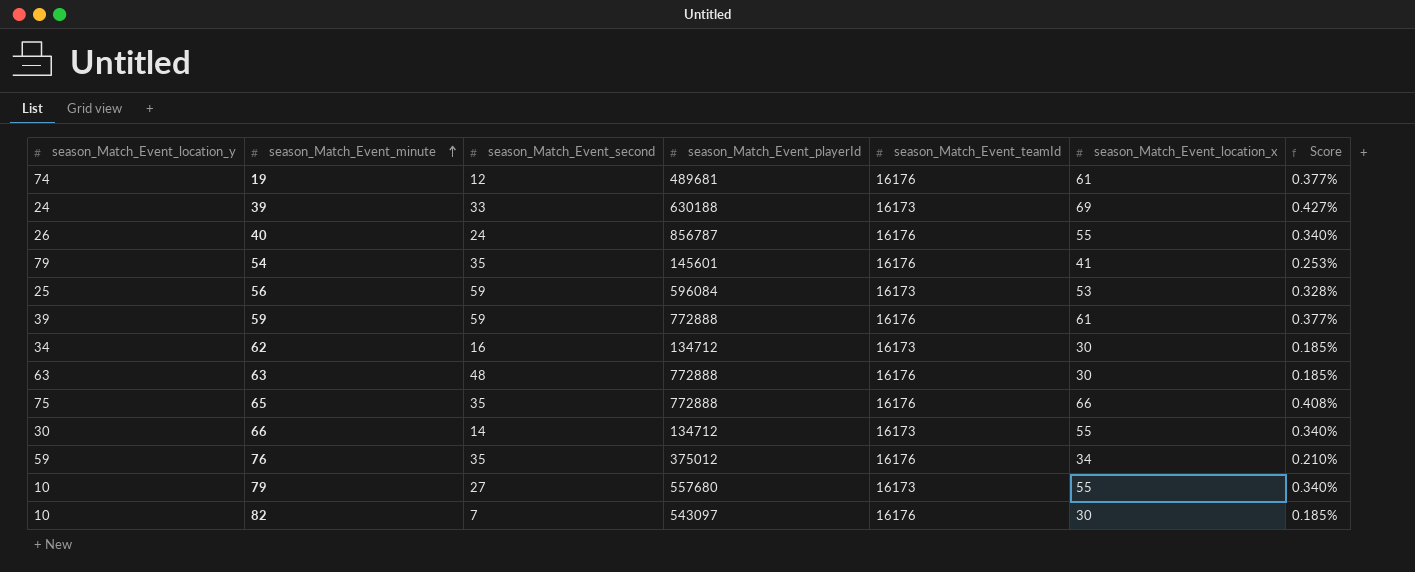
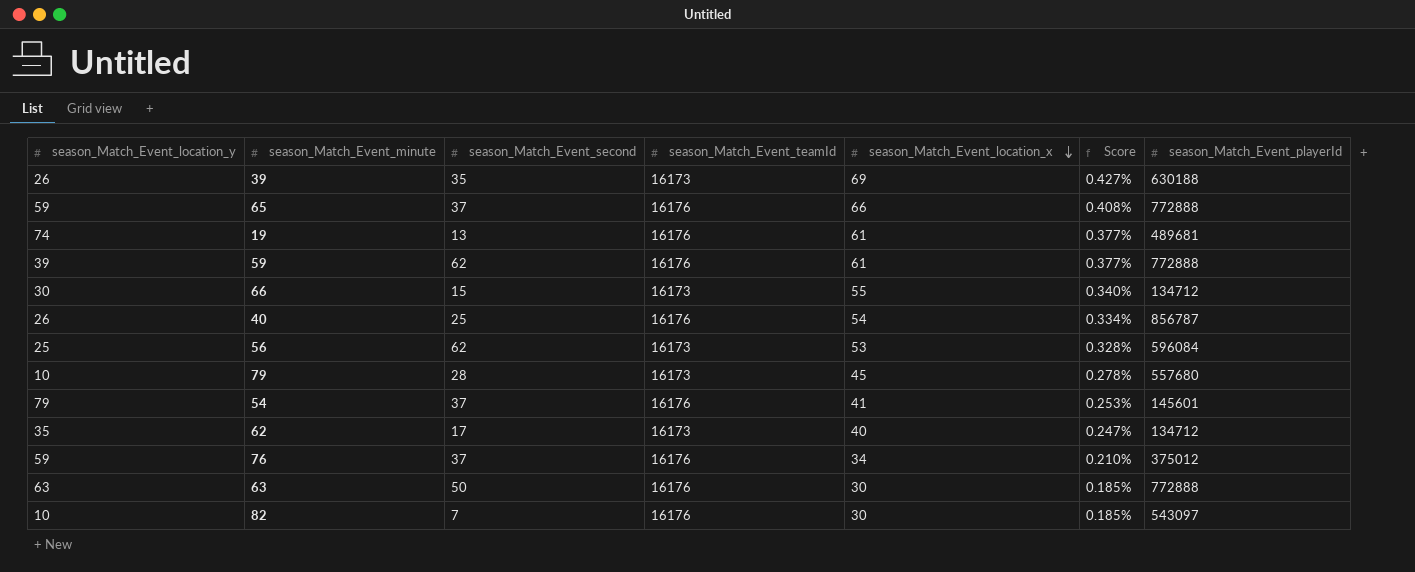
row order: season_Match_Event_minute ascending -> season_Match_Event_location_x descending
column season_Match_Event_playerId | position: 4 -> 7
39 | season_Match_Event_location_y: 24 -> 26
39 | season_Match_Event_second: 33 -> 35
65 | season_Match_Event_location_y: 75 -> 59
65 | season_Match_Event_second: 35 -> 37
19 | season_Match_Event_second: 12 -> 13
59 | season_Match_Event_second: 59 -> 62
66 | season_Match_Event_second: 14 -> 15
40 | season_Match_Event_second: 24 -> 25
40 | season_Match_Event_location_x: 55 -> 54
40 | Score: 0.340% -> 0.334%
56 | season_Match_Event_second: 59 -> 62
79 | season_Match_Event_second: 27 -> 28
79 | season_Match_Event_location_x: 55 -> 45
79 | Score: 0.340% -> 0.278%
54 | season_Match_Event_second: 35 -> 37
62 | season_Match_Event_location_y: 34 -> 35
62 | season_Match_Event_second: 16 -> 17
62 | season_Match_Event_location_x: 30 -> 40
62 | Score: 0.185% -> 0.247%
76 | season_Match_Event_second: 35 -> 37
63 | season_Match_Event_second: 48 -> 50

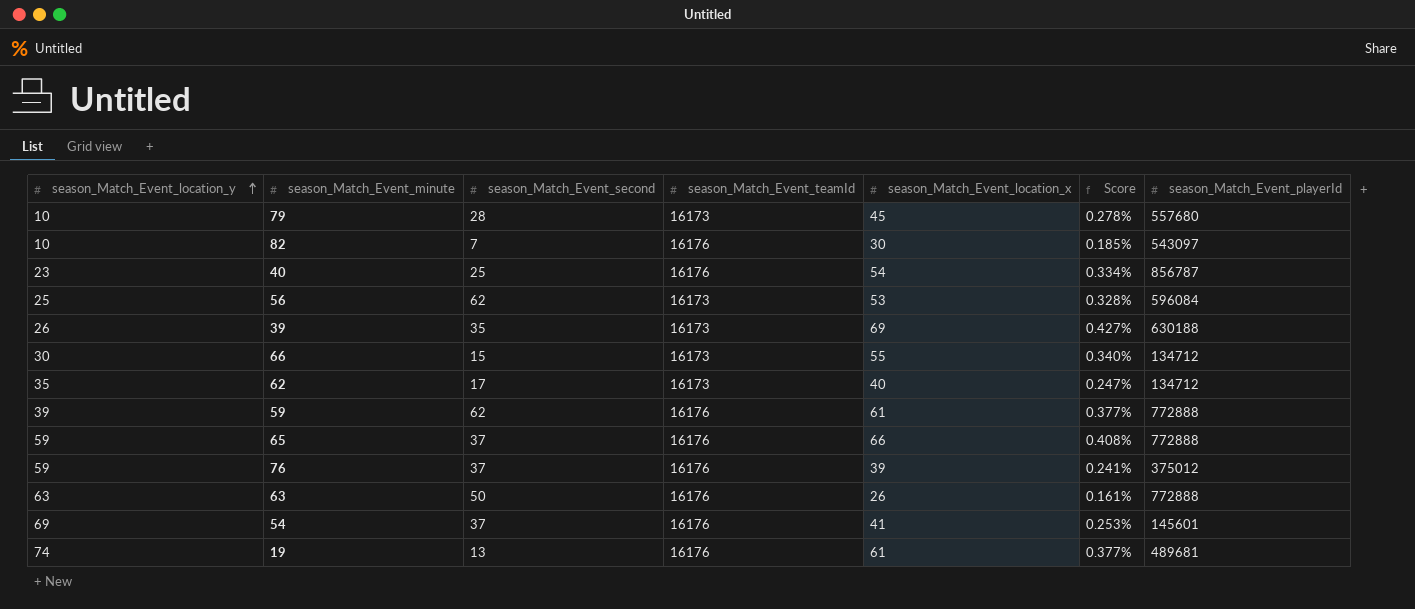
row order: season_Match_Event_location_x descending -> season_Match_Event_location_y ascending
40 | season_Match_Event_location_y: 26 -> 23
76 | season_Match_Event_location_x: 34 -> 39
76 | Score: 0.210% -> 0.241%
63 | season_Match_Event_location_x: 30 -> 26
63 | Score: 0.185% -> 0.161%
54 | season_Match_Event_location_y: 79 -> 69

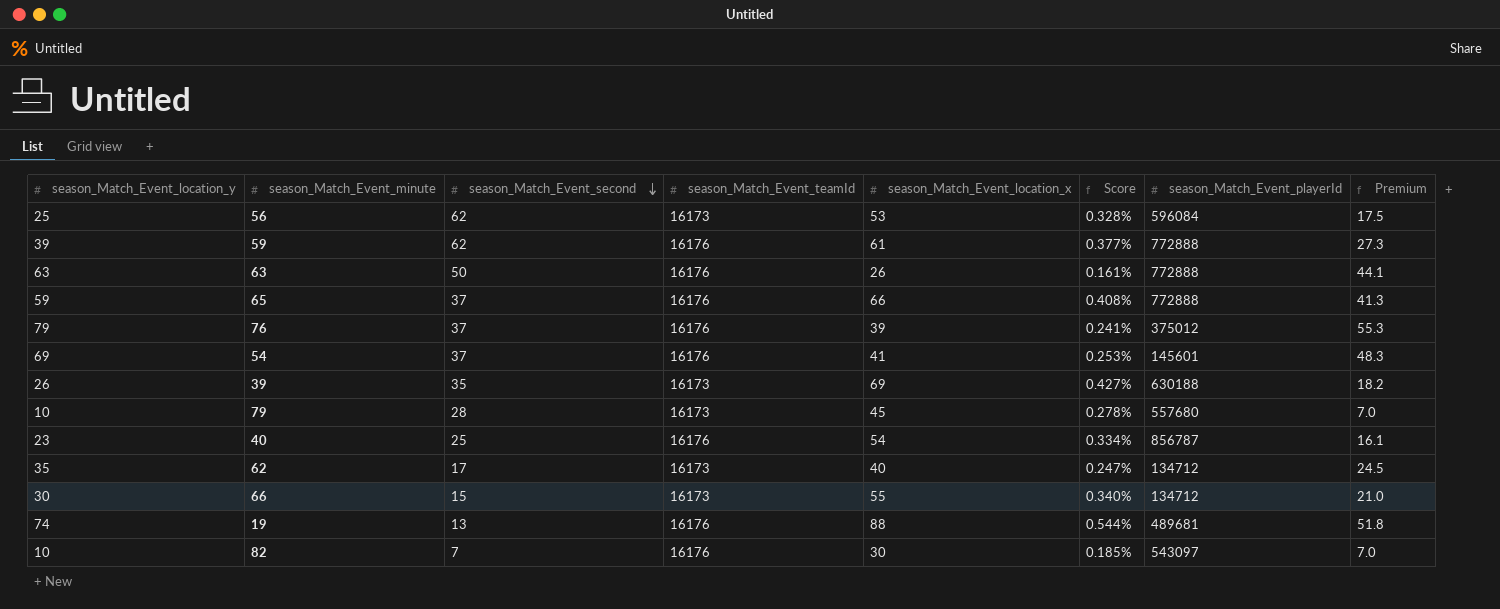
row order: season_Match_Event_location_y ascending -> season_Match_Event_second descending
column Premium | formula: none -> [season_Match_Event_location_y] * 0.7
76 | season_Match_Event_location_y: 59 -> 79
19 | season_Match_Event_location_x: 61 -> 88
19 | Score: 0.377% -> 0.544%

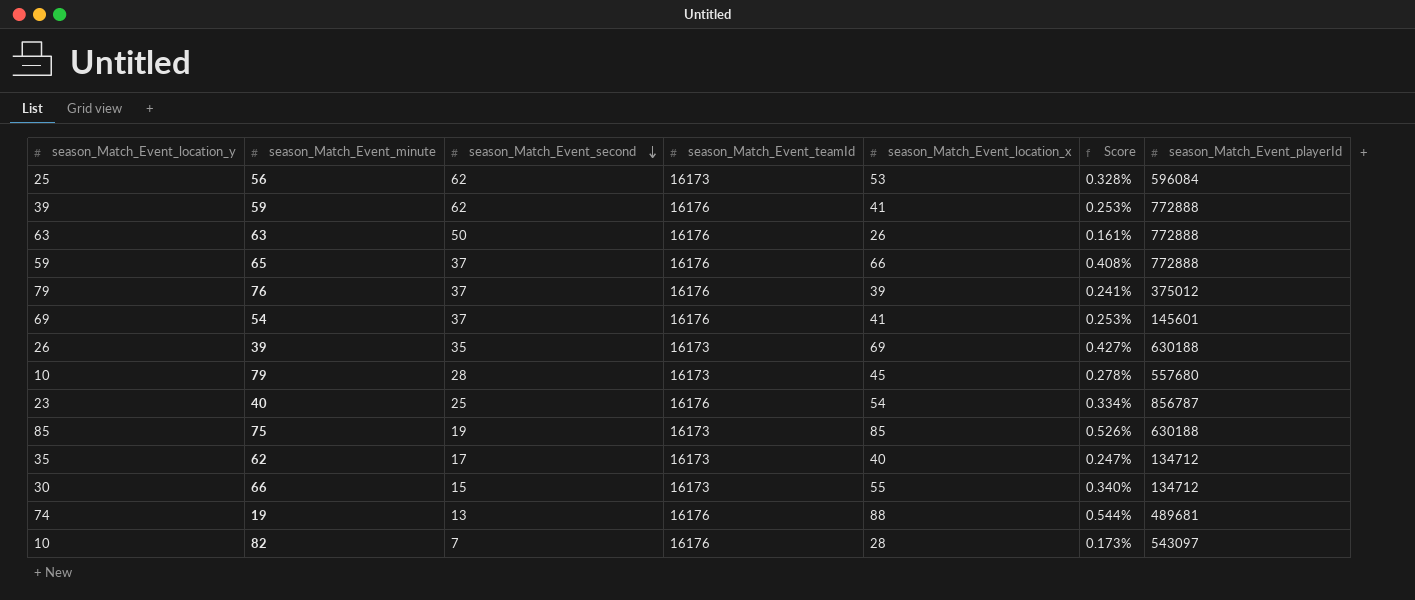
column Premium | formula: [season_Match_Event_location_y] * 0.7 -> none
59 | season_Match_Event_location_x: 61 -> 41
59 | Score: 0.377% -> 0.253%
row 75: none -> 85 | 19 | 16173 | 85 | 0.526% | 630188
82 | season_Match_Event_location_x: 30 -> 28
82 | Score: 0.185% -> 0.173%

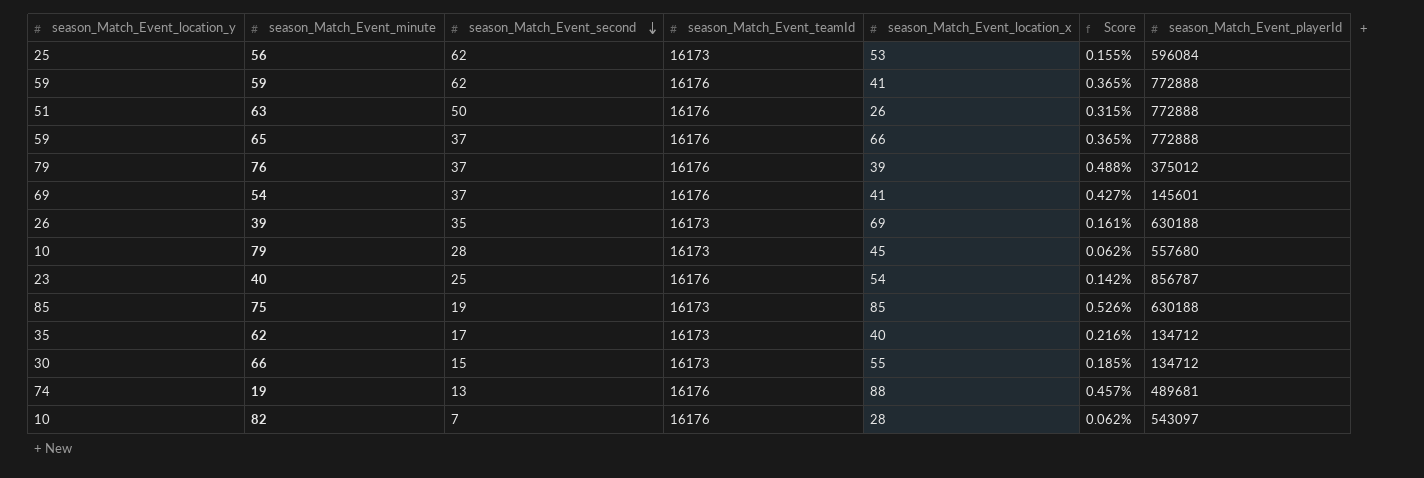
column Score | formula: [season_Match_Event_location_x] / [season_Match_Event_teamId] -> [season_Match_Event_location_y] / [season_Match_Event_teamId]
59 | season_Match_Event_location_y: 39 -> 59
63 | season_Match_Event_location_y: 63 -> 51

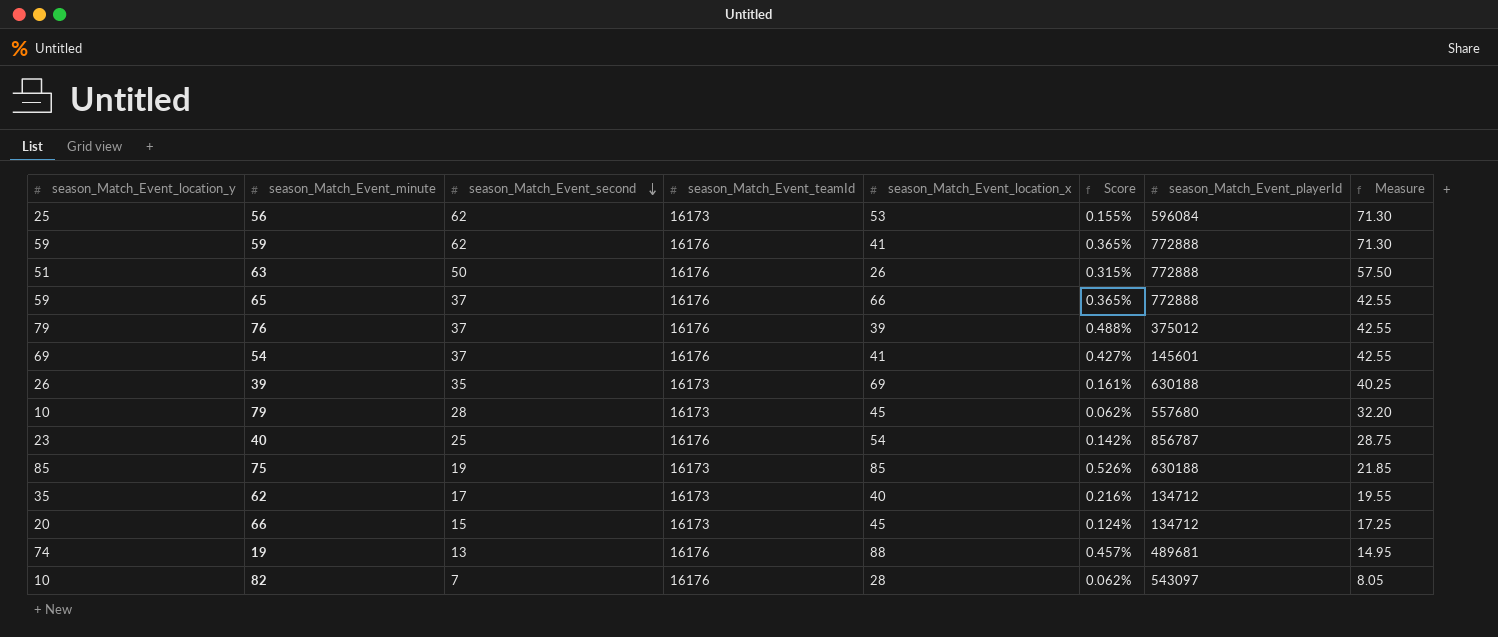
column Measure | formula: none -> [season_Match_Event_second] * 1.15
66 | season_Match_Event_location_y: 30 -> 20
66 | season_Match_Event_location_x: 55 -> 45
66 | Score: 0.185% -> 0.124%

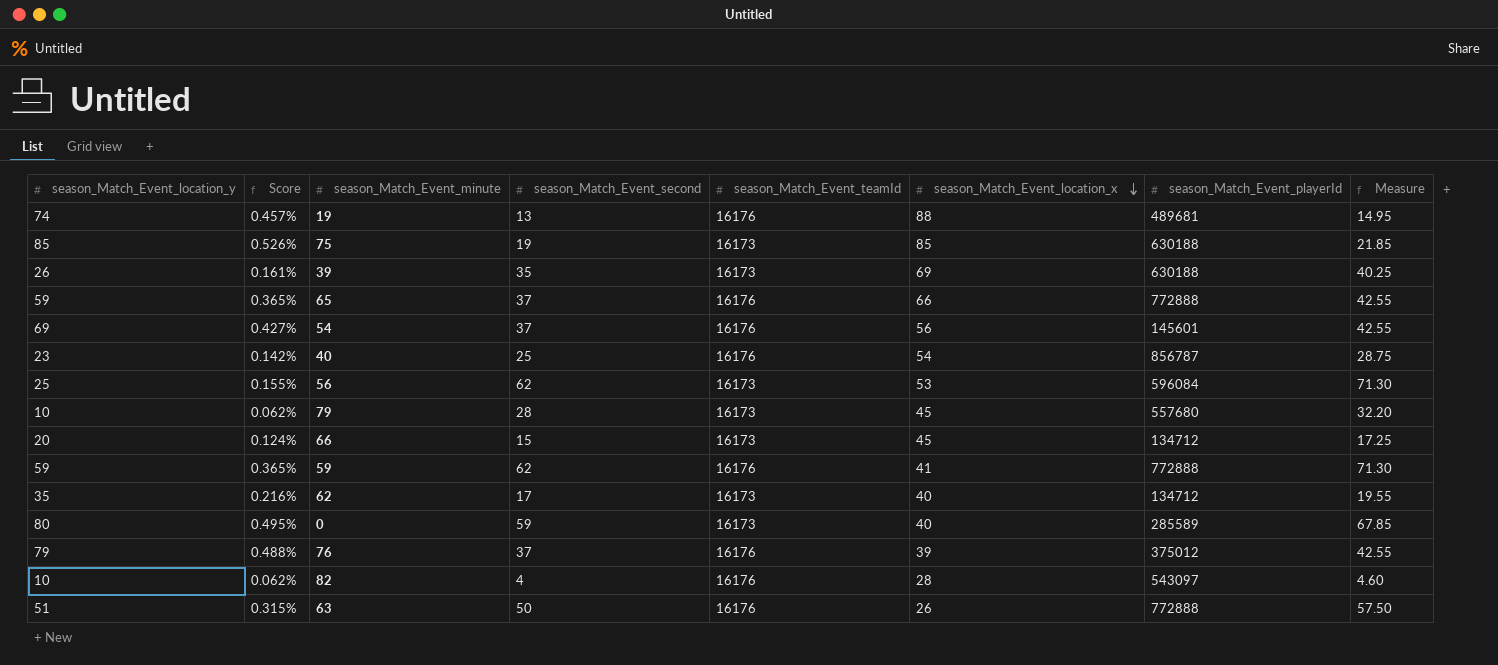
row order: season_Match_Event_second descending -> season_Match_Event_location_x descending
column Score | position: 6 -> 2
54 | season_Match_Event_location_x: 41 -> 56
row 0: none -> 80 | 0.495% | 59 | 16173 | 40 | 285589 | 67.85
82 | season_Match_Event_second: 7 -> 4
82 | Measure: 8.05 -> 4.60

